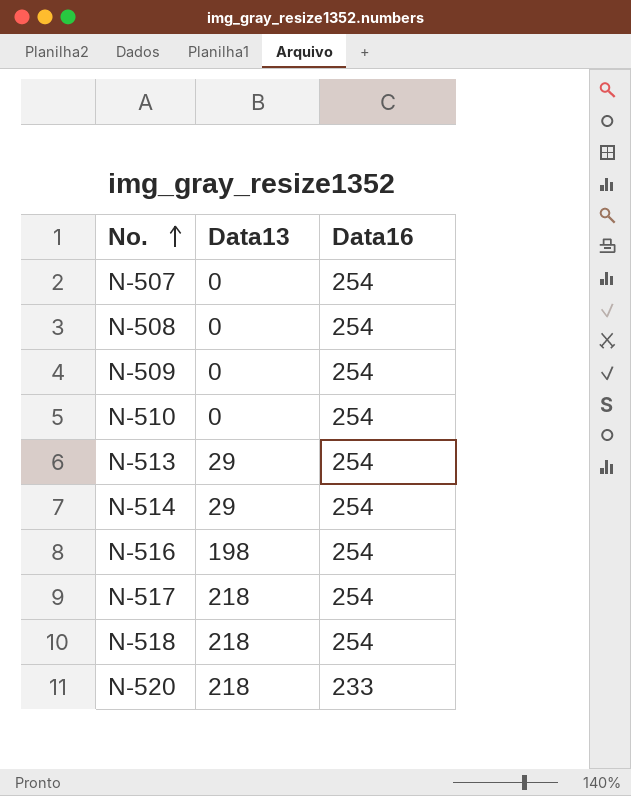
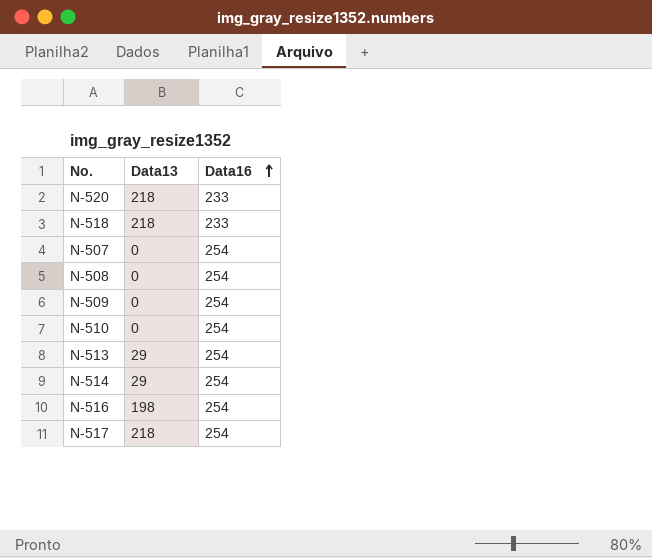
row order: No. ascending -> Data16 ascending
N-518 | Data16: 254 -> 233

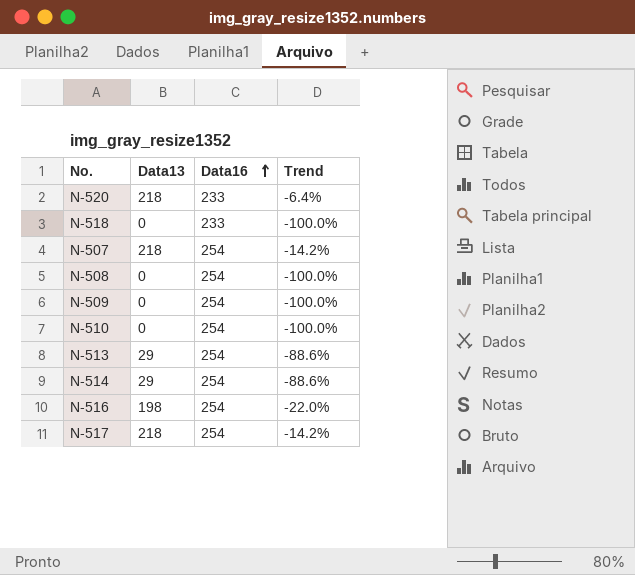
column Trend | formula: none -> ([Data13] - [Data16]) / [Data16]
N-518 | Data13: 218 -> 0
N-507 | Data13: 0 -> 218

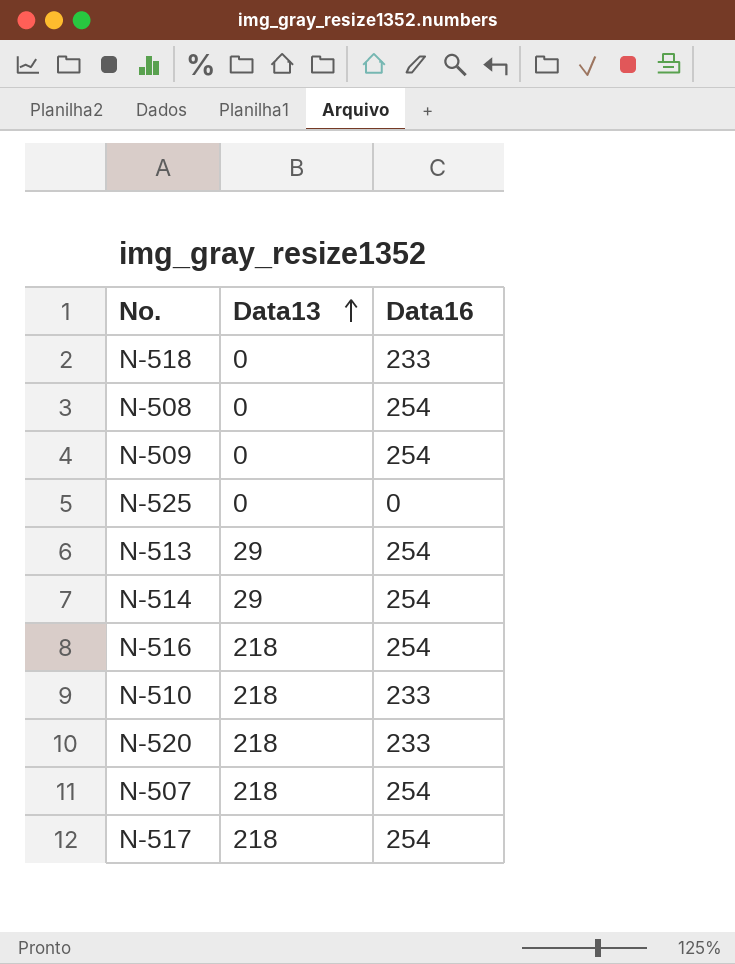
row order: Data16 ascending -> Data13 ascending
column Trend | formula: ([Data13] - [Data16]) / [Data16] -> none
row N-525: none -> 0 | 0
N-516 | Data13: 198 -> 218
N-510 | Data13: 0 -> 218
N-510 | Data16: 254 -> 233

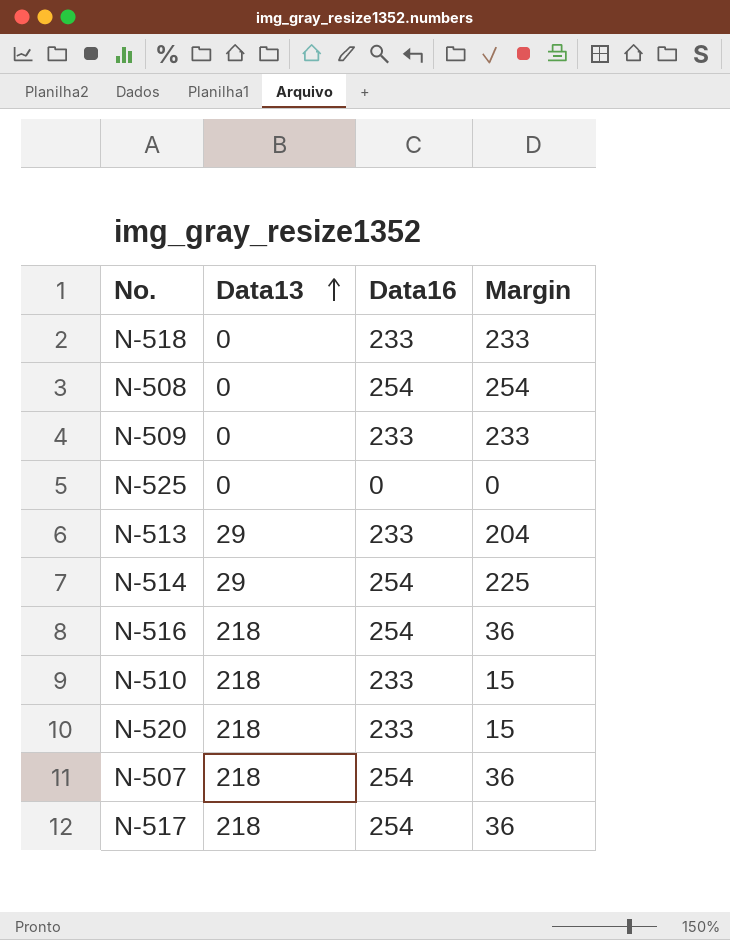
column Margin | formula: none -> [Data16] - [Data13]
N-509 | Data16: 254 -> 233
N-513 | Data16: 254 -> 233

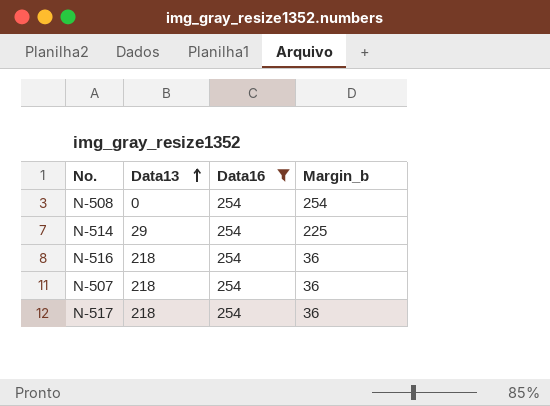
filter: none -> Data16 = 254
column name: Margin -> Margin_b

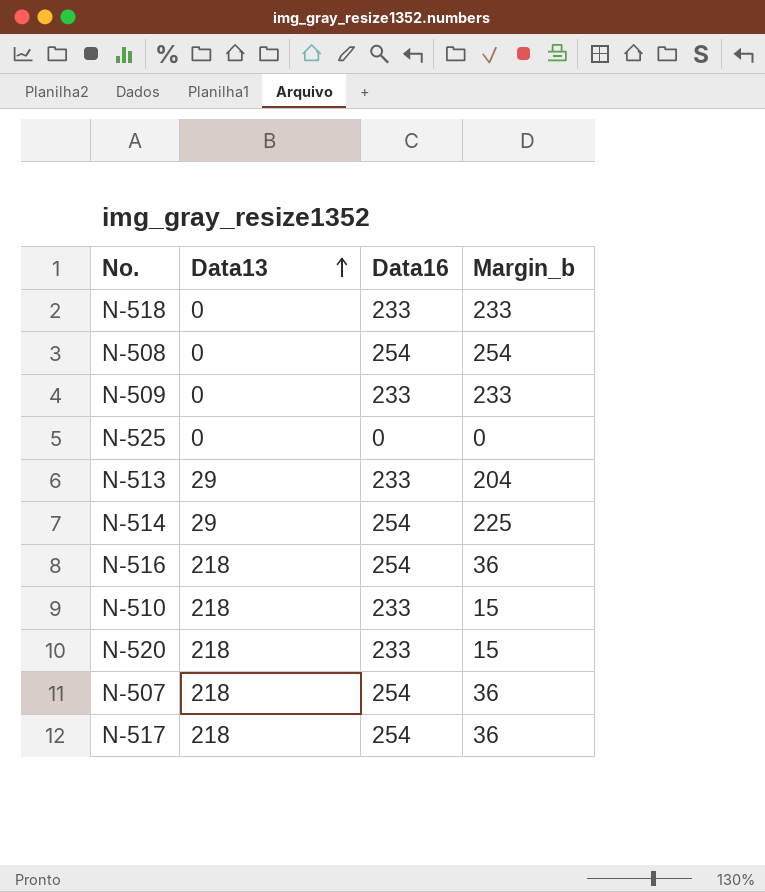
filter: Data16 = 254 -> none

